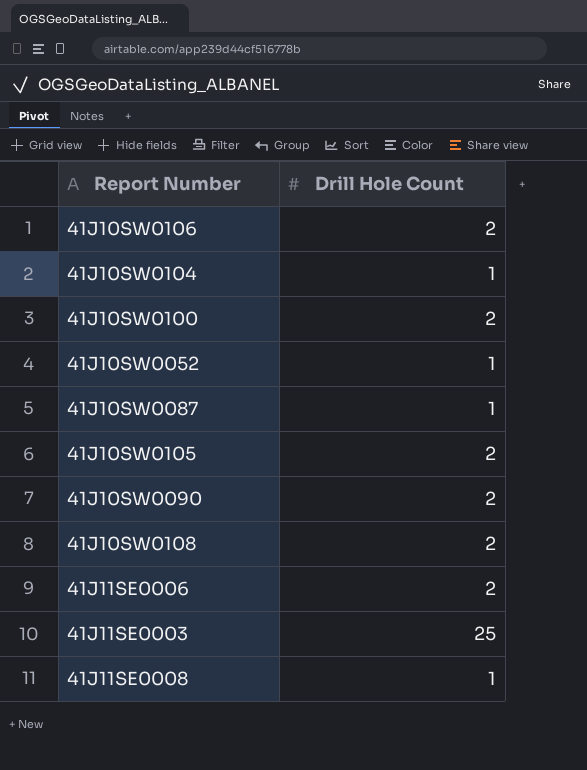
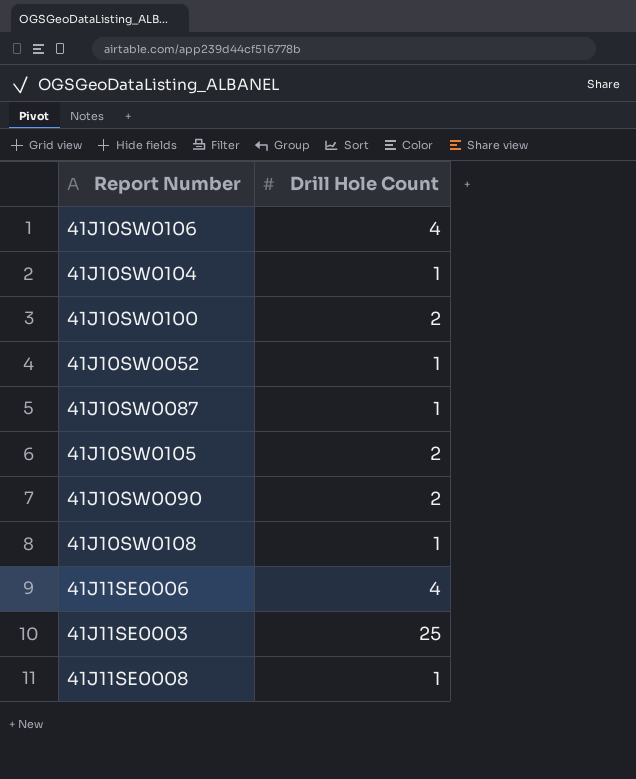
41J10SW0106 | Drill Hole Count: 2 -> 4
41J10SW0108 | Drill Hole Count: 2 -> 1
41J11SE0006 | Drill Hole Count: 2 -> 4

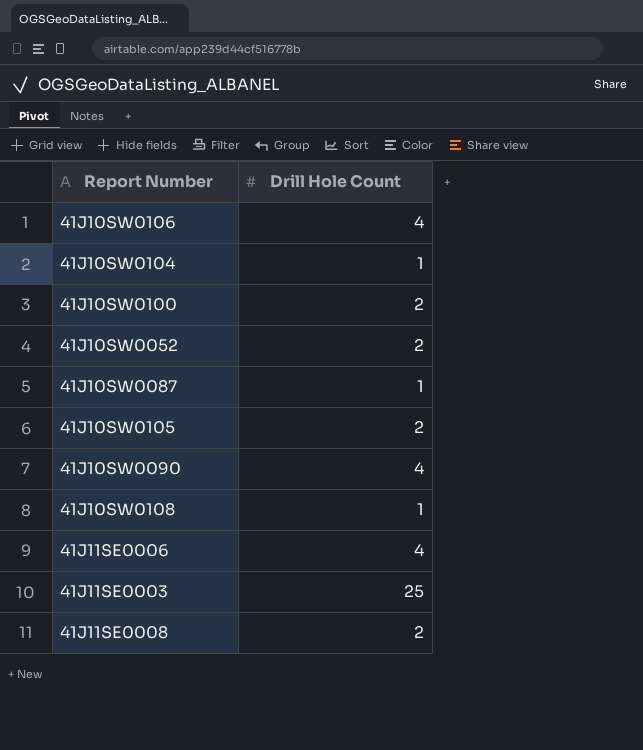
41J10SW0052 | Drill Hole Count: 1 -> 2
41J10SW0090 | Drill Hole Count: 2 -> 4
41J11SE0008 | Drill Hole Count: 1 -> 2

